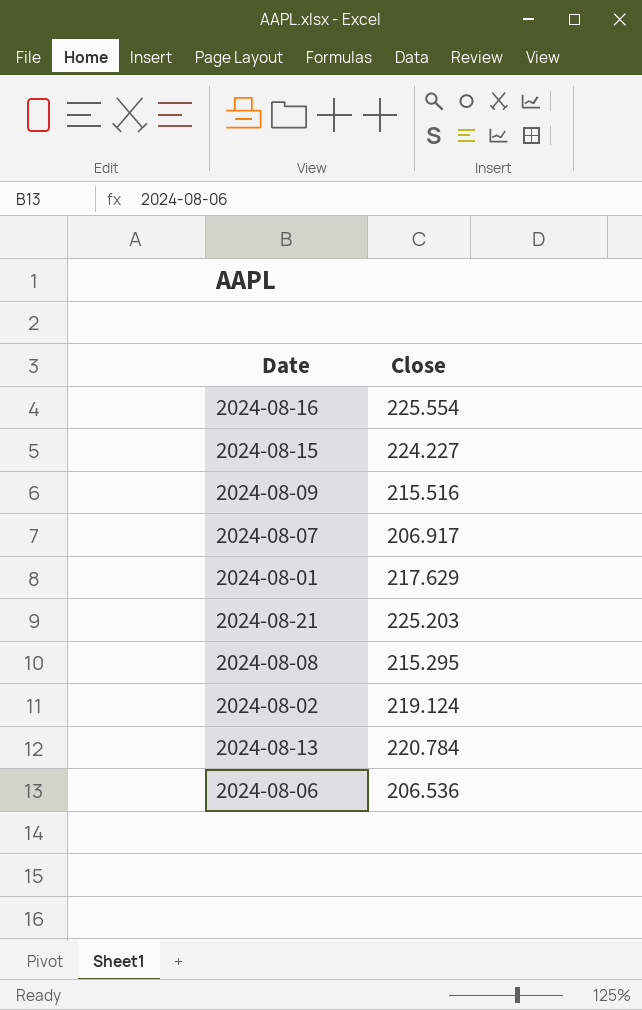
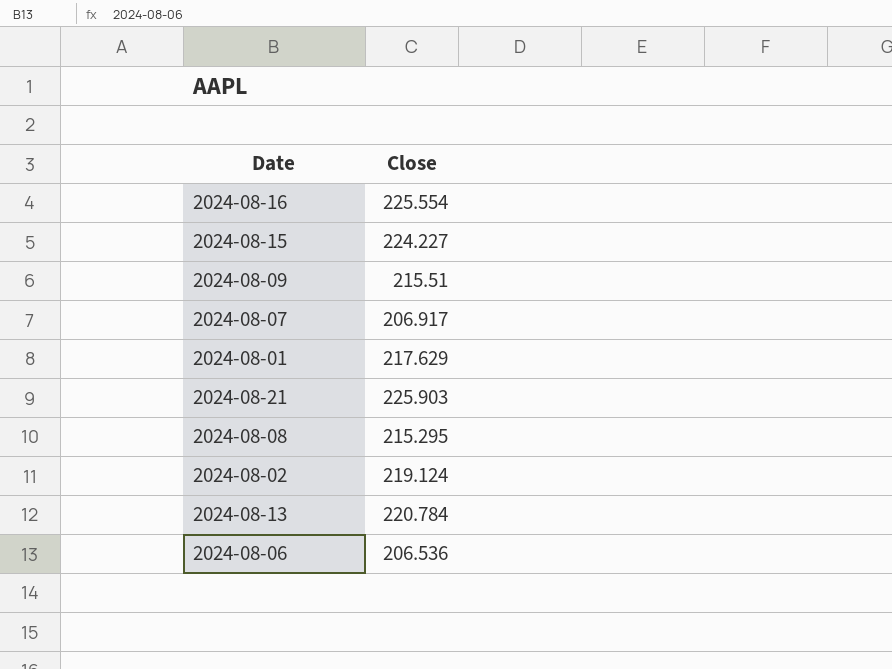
2024-08-09 | Close: 215.516 -> 215.51
2024-08-21 | Close: 225.203 -> 225.903

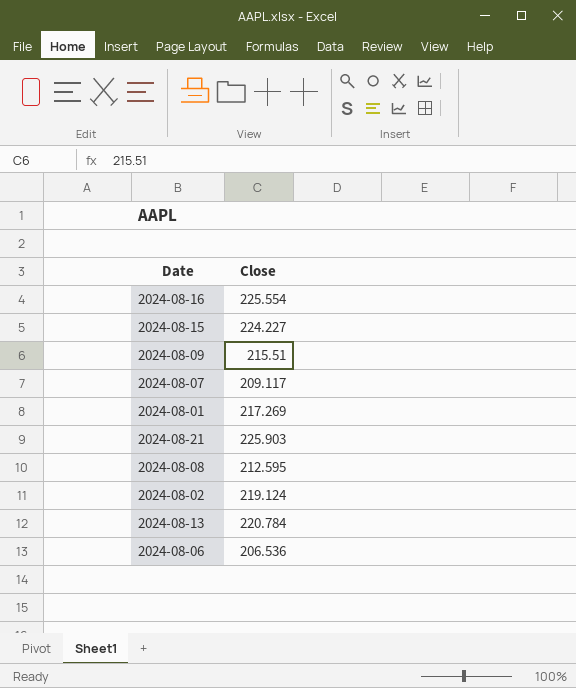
2024-08-07 | Close: 206.917 -> 209.117
2024-08-01 | Close: 217.629 -> 217.269
2024-08-08 | Close: 215.295 -> 212.595

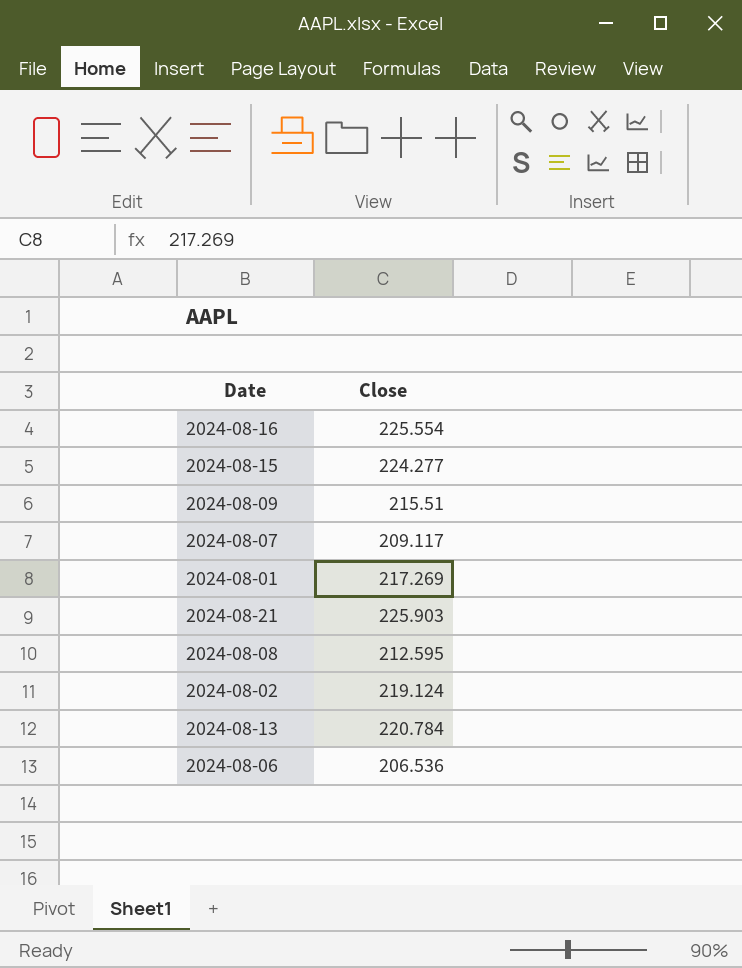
2024-08-15 | Close: 224.227 -> 224.277

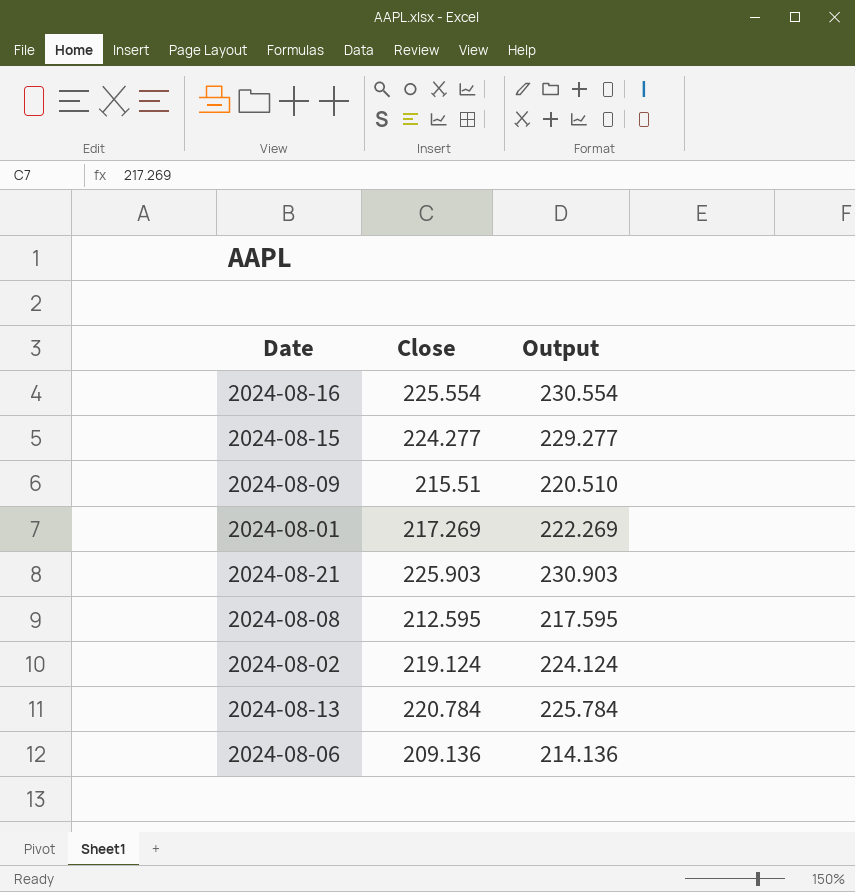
column Output | formula: none -> [Close] + 5
row 2024-08-07: 209.117 -> none
2024-08-06 | Close: 206.536 -> 209.136

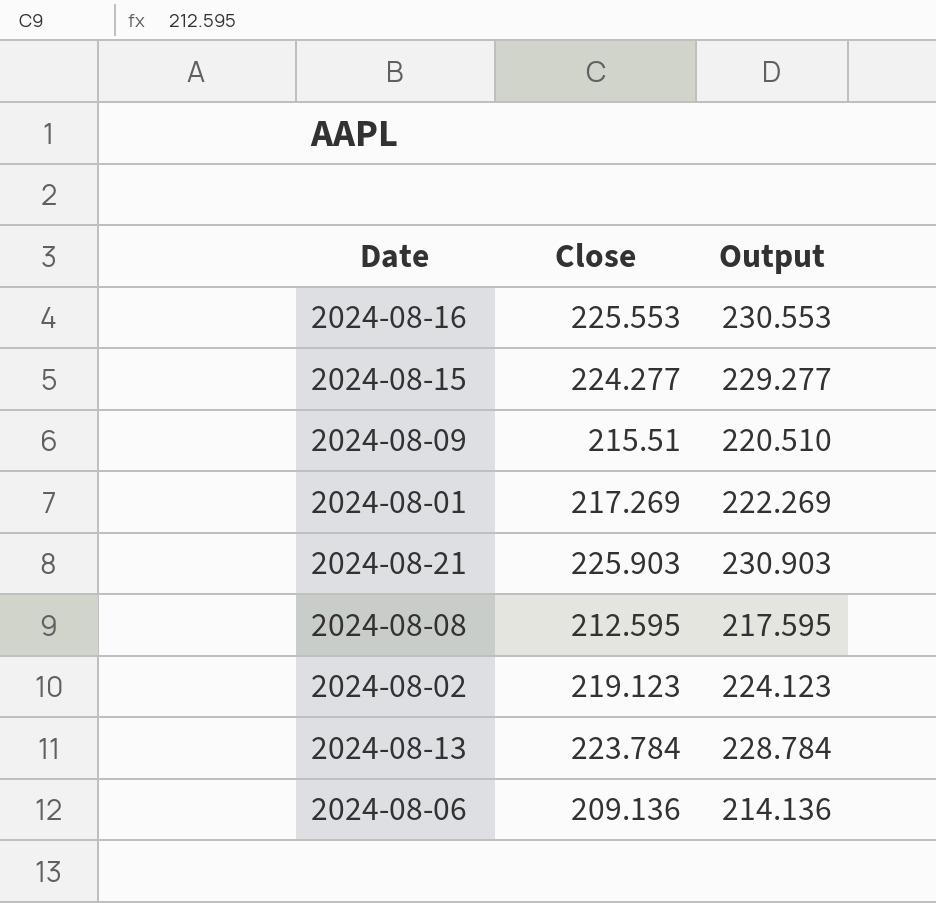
2024-08-16 | Close: 225.554 -> 225.553
2024-08-16 | Output: 230.554 -> 230.553
2024-08-02 | Close: 219.124 -> 219.123
2024-08-02 | Output: 224.124 -> 224.123
2024-08-13 | Close: 220.784 -> 223.784
2024-08-13 | Output: 225.784 -> 228.784

